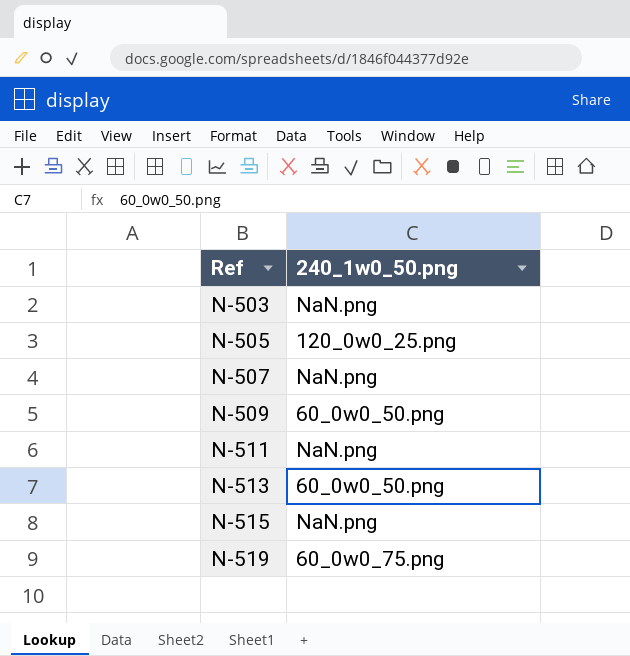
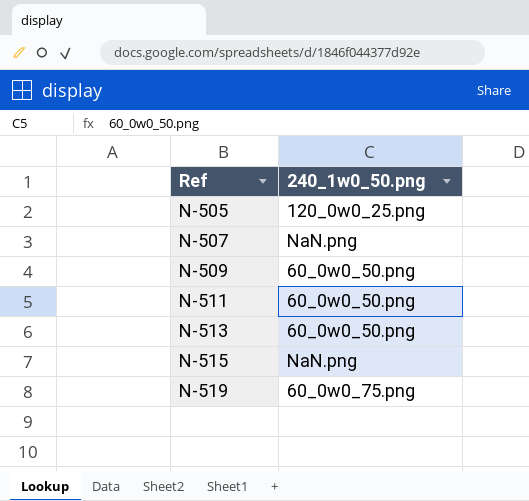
row N-503: NaN.png -> none
N-511 | 240_1w0_50.png: NaN.png -> 60_0w0_50.png

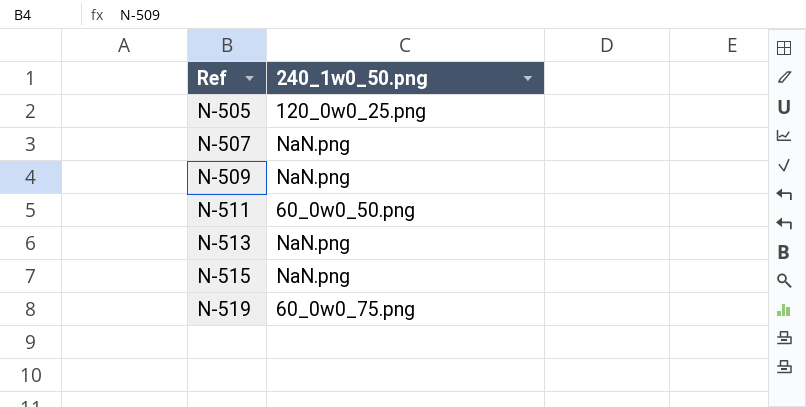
N-509 | 240_1w0_50.png: 60_0w0_50.png -> NaN.png
N-513 | 240_1w0_50.png: 60_0w0_50.png -> NaN.png

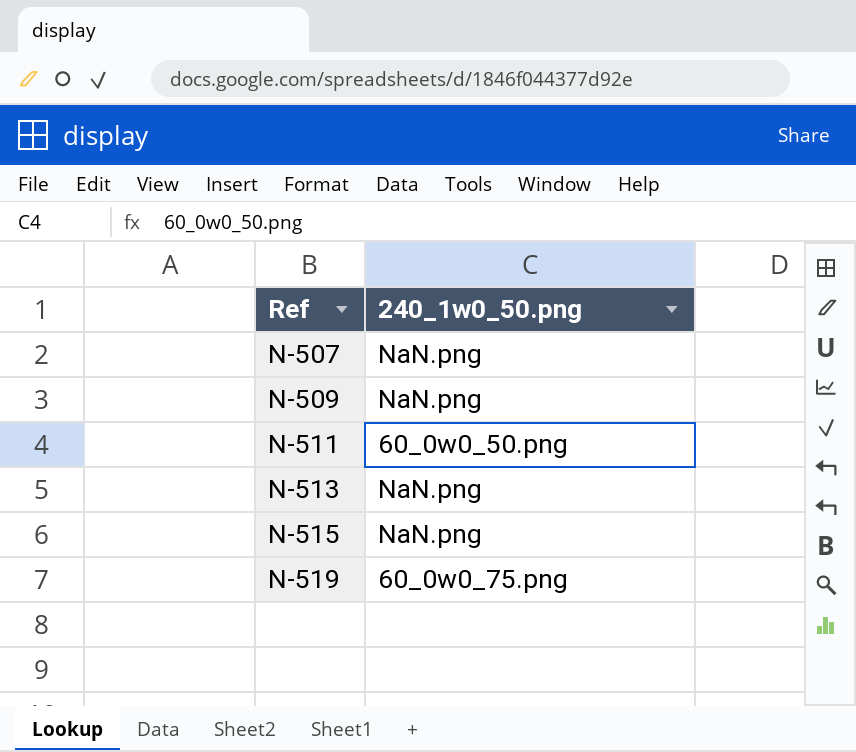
row N-505: 120_0w0_25.png -> none

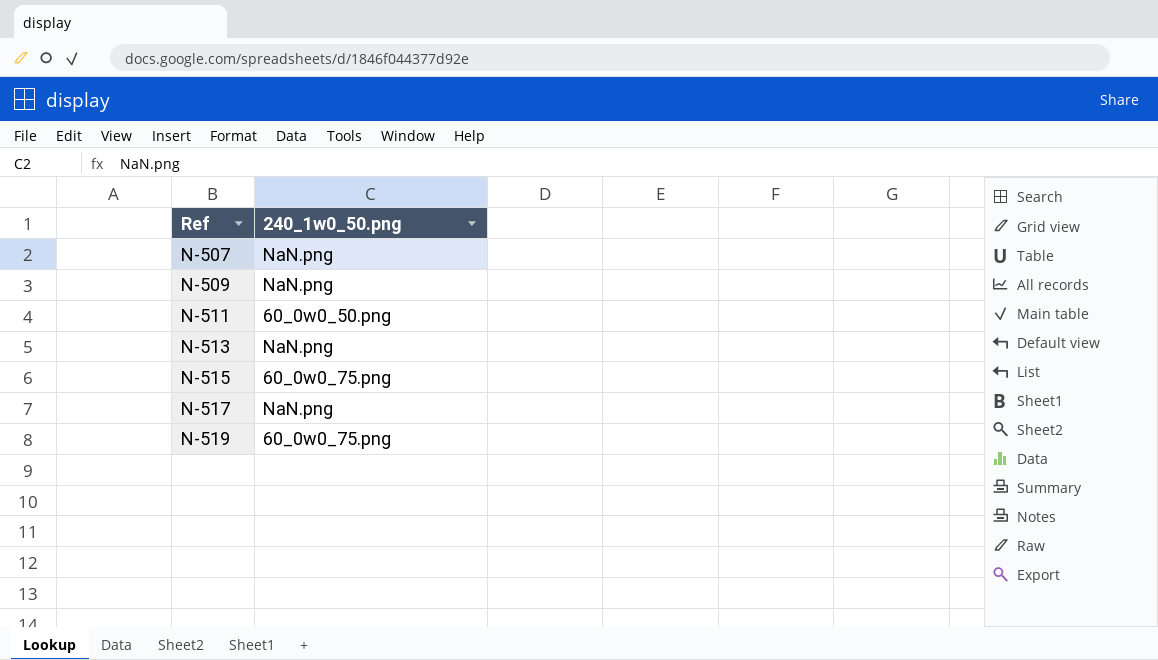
N-515 | 240_1w0_50.png: NaN.png -> 60_0w0_75.png
row N-517: none -> NaN.png

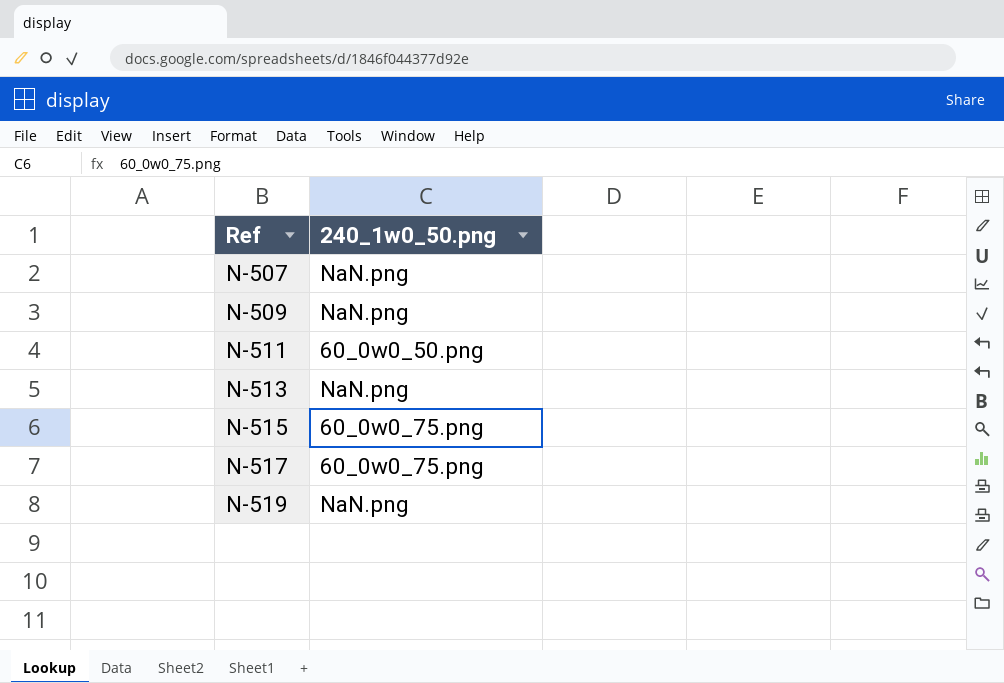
N-517 | 240_1w0_50.png: NaN.png -> 60_0w0_75.png
N-519 | 240_1w0_50.png: 60_0w0_75.png -> NaN.png

